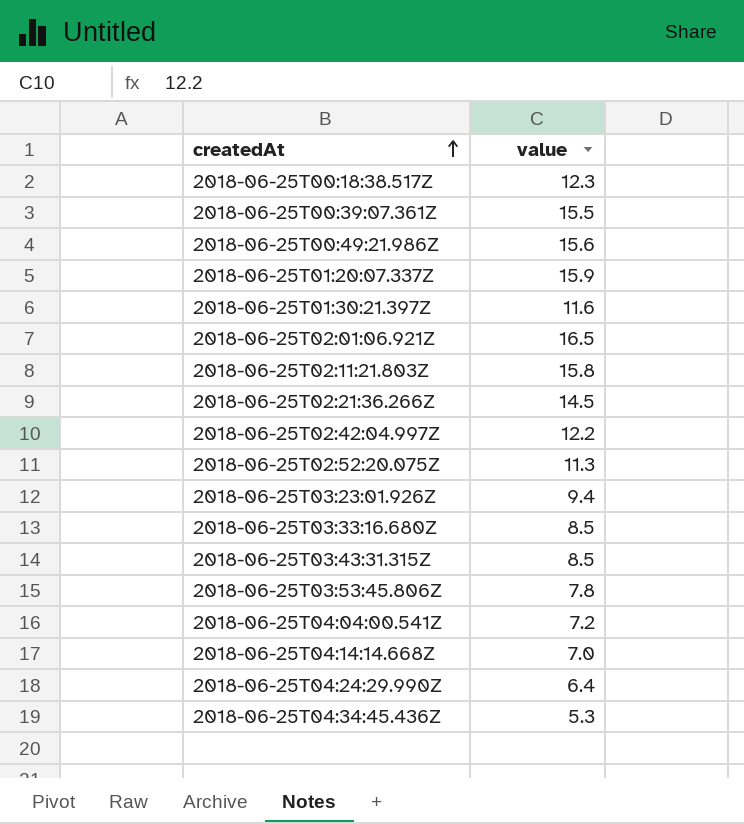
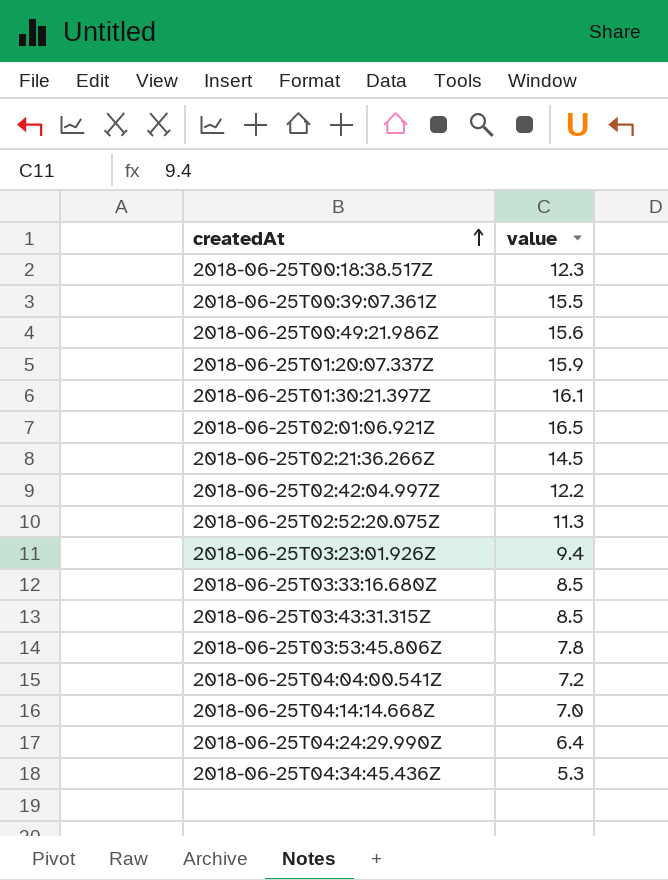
row 2018-06-25T02:11:21.803Z: 15.8 -> none
2018-06-25T01:30:21.397Z | value: 11.6 -> 16.1

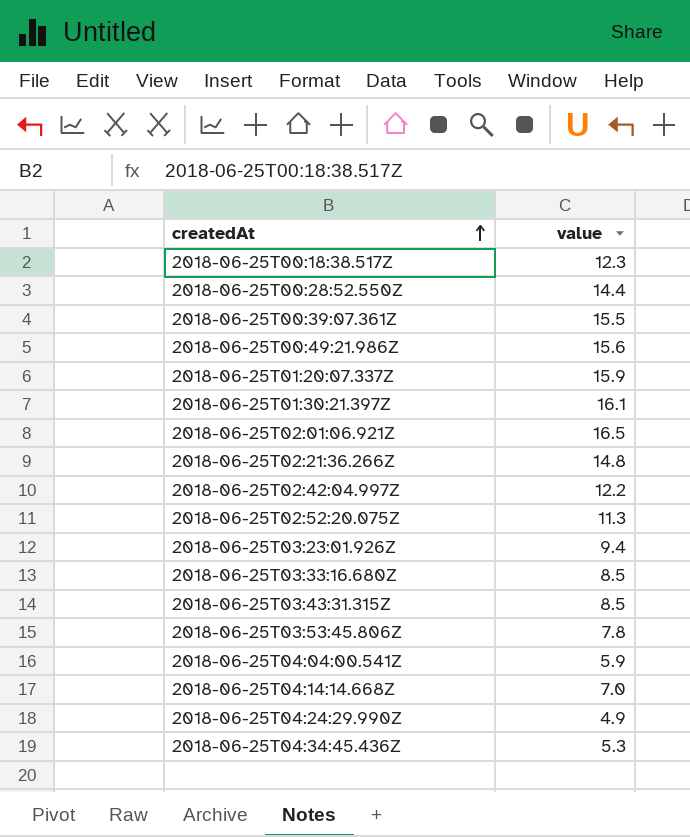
row 2018-06-25T00:28:52.550Z: none -> 14.4
2018-06-25T02:21:36.266Z | value: 14.5 -> 14.8
2018-06-25T04:04:00.541Z | value: 7.2 -> 5.9
2018-06-25T04:24:29.990Z | value: 6.4 -> 4.9

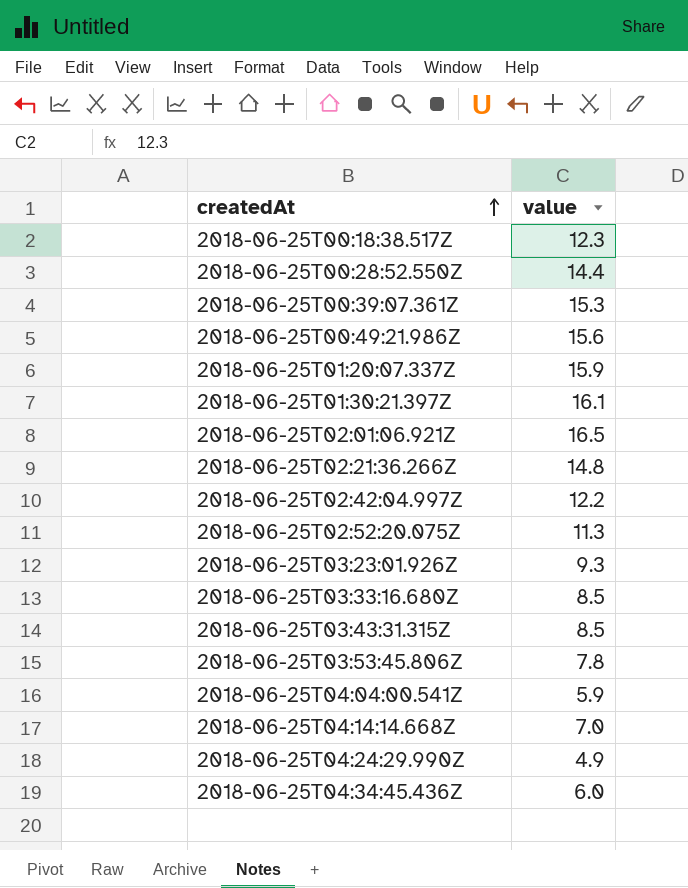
2018-06-25T00:39:07.361Z | value: 15.5 -> 15.3
2018-06-25T03:23:01.926Z | value: 9.4 -> 9.3
2018-06-25T04:34:45.436Z | value: 5.3 -> 6.0

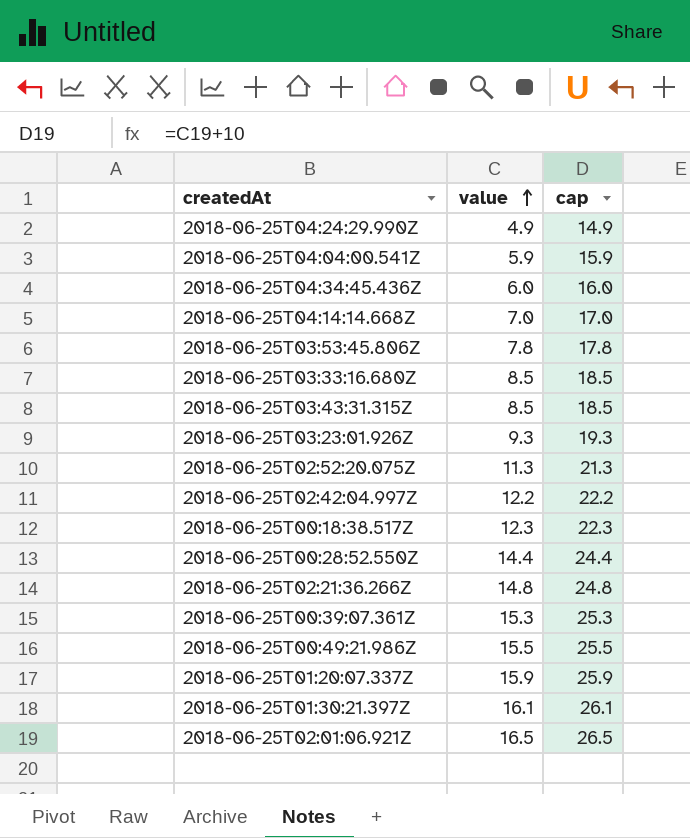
row order: createdAt ascending -> value ascending
column cap | formula: none -> [value] + 10
2018-06-25T00:49:21.986Z | value: 15.6 -> 15.5

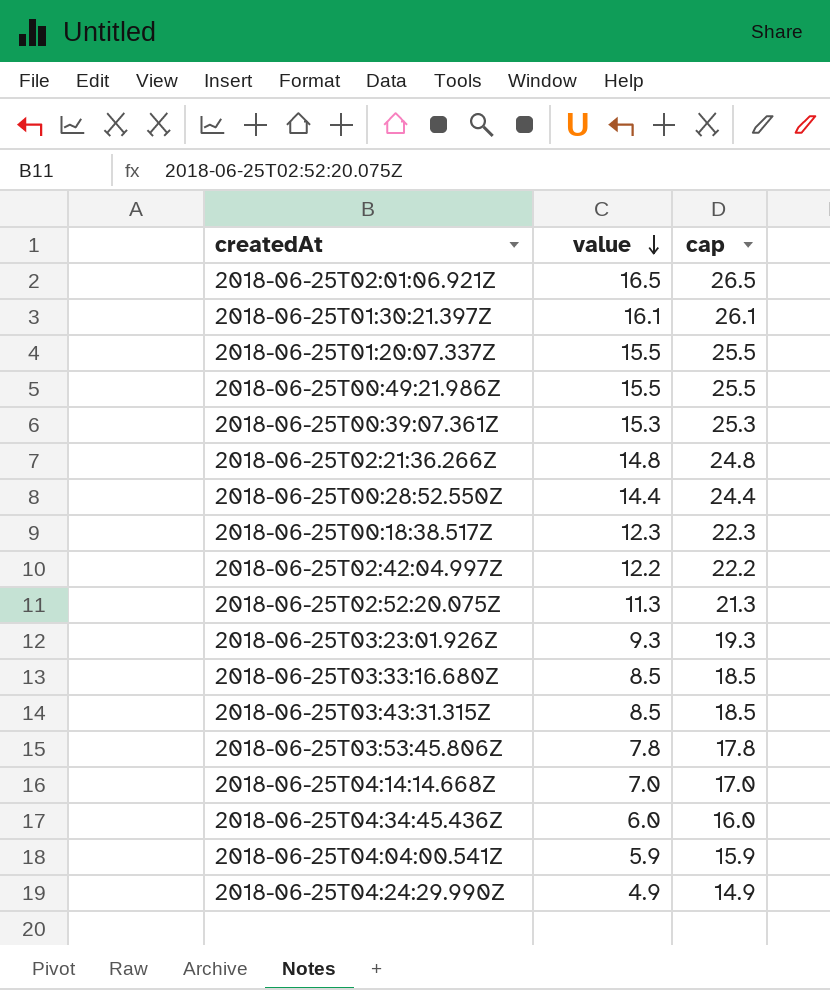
row order: value ascending -> value descending
2018-06-25T01:20:07.337Z | value: 15.9 -> 15.5
2018-06-25T01:20:07.337Z | cap: 25.9 -> 25.5

